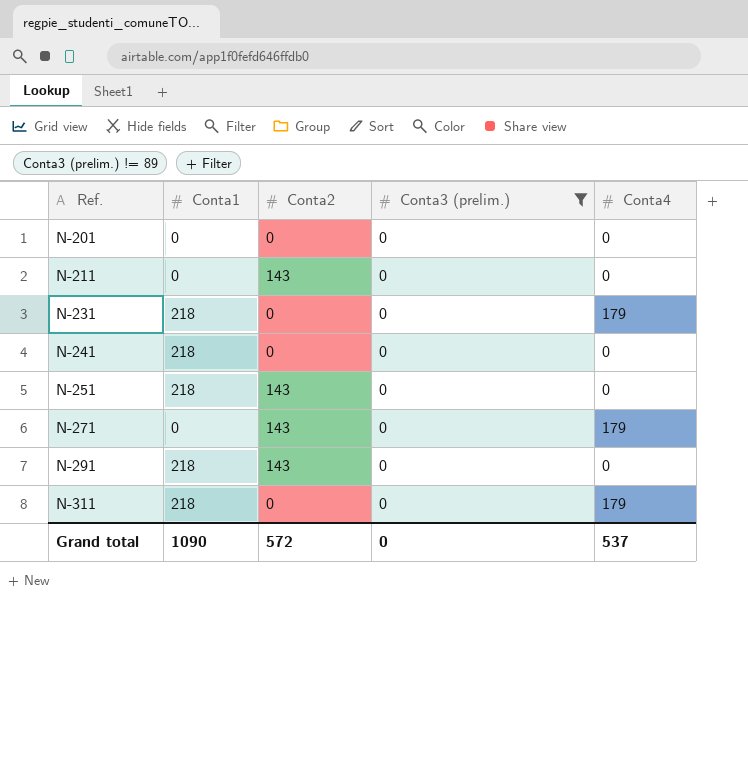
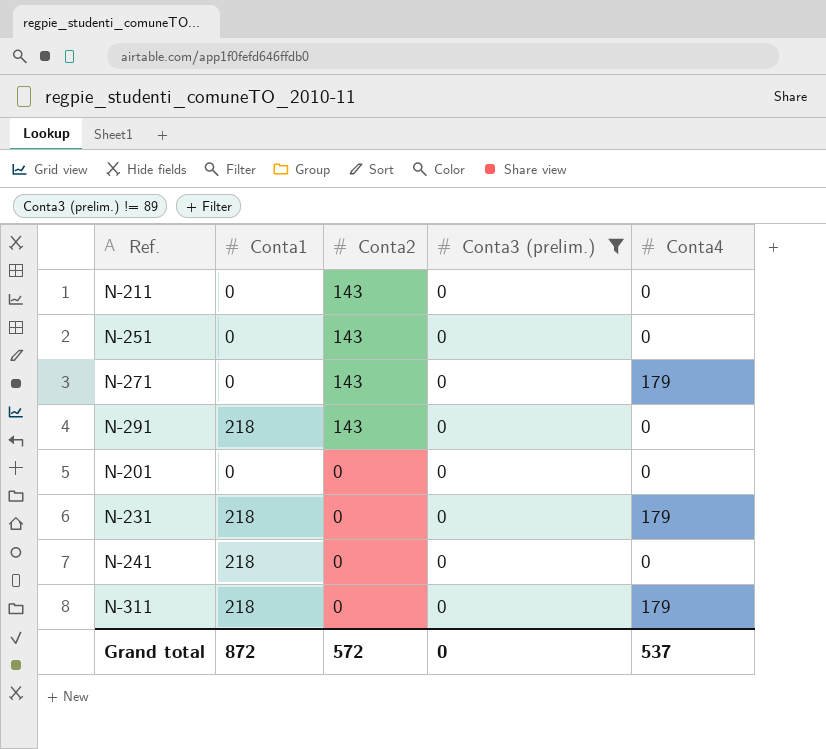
row order: Ref. ascending -> Conta2 descending
N-251 | Conta1: 218 -> 0
Grand total | Conta1: 1090 -> 872

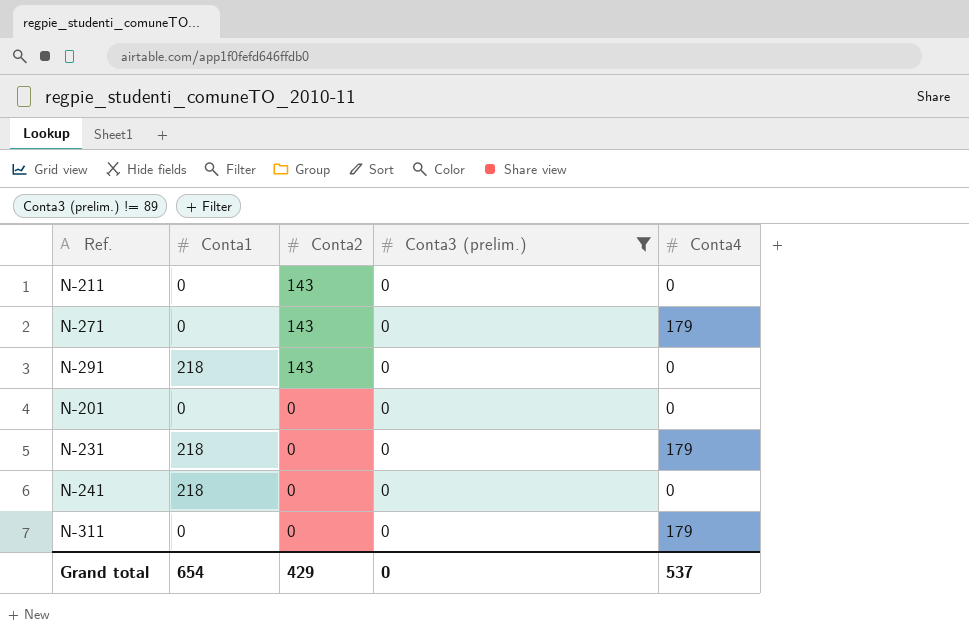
row N-251: 0 | 143 | 0 | 0 -> none
N-311 | Conta1: 218 -> 0
Grand total | Conta1: 872 -> 654
Grand total | Conta2: 572 -> 429

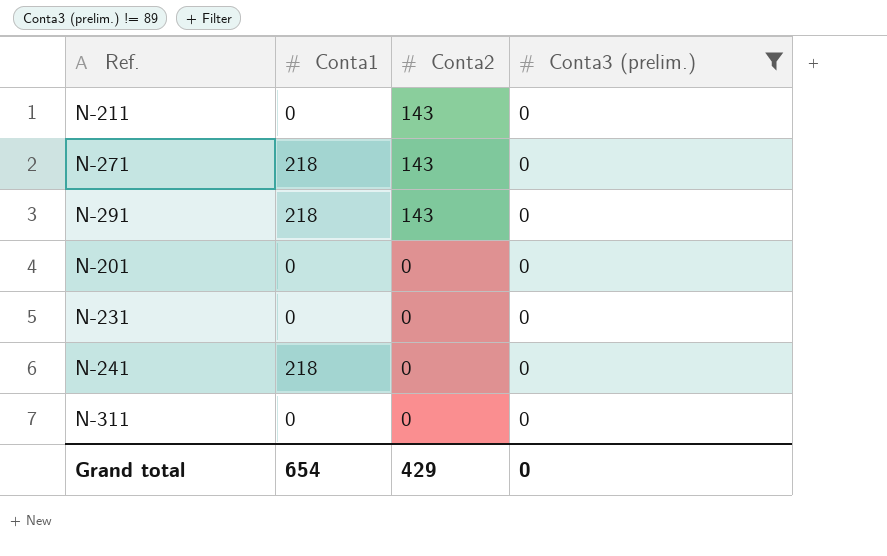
column Conta4 | position: 5 -> none
N-271 | Conta1: 0 -> 218
N-231 | Conta1: 218 -> 0

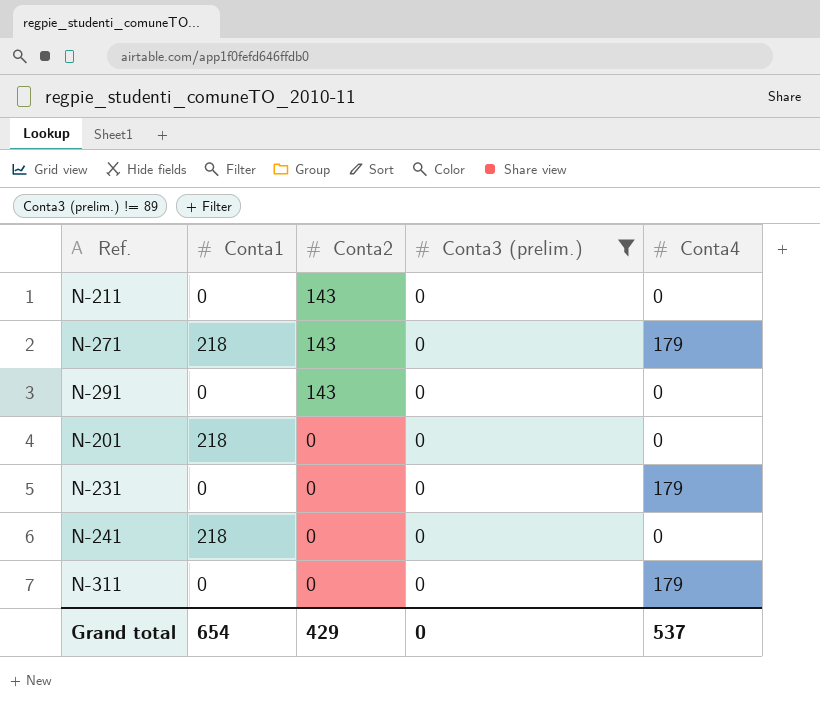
column Conta4 | position: none -> 5
N-291 | Conta1: 218 -> 0
N-201 | Conta1: 0 -> 218

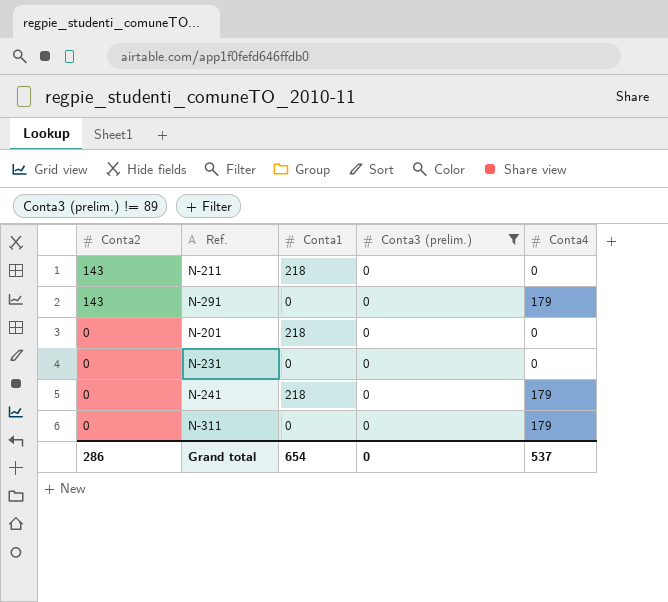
column Conta2 | position: 3 -> 1
row N-271: 218 | 143 | 0 | 179 -> none
N-211 | Conta1: 0 -> 218
N-291 | Conta4: 0 -> 179
N-231 | Conta4: 179 -> 0
N-241 | Conta4: 0 -> 179
Grand total | Conta2: 429 -> 286

